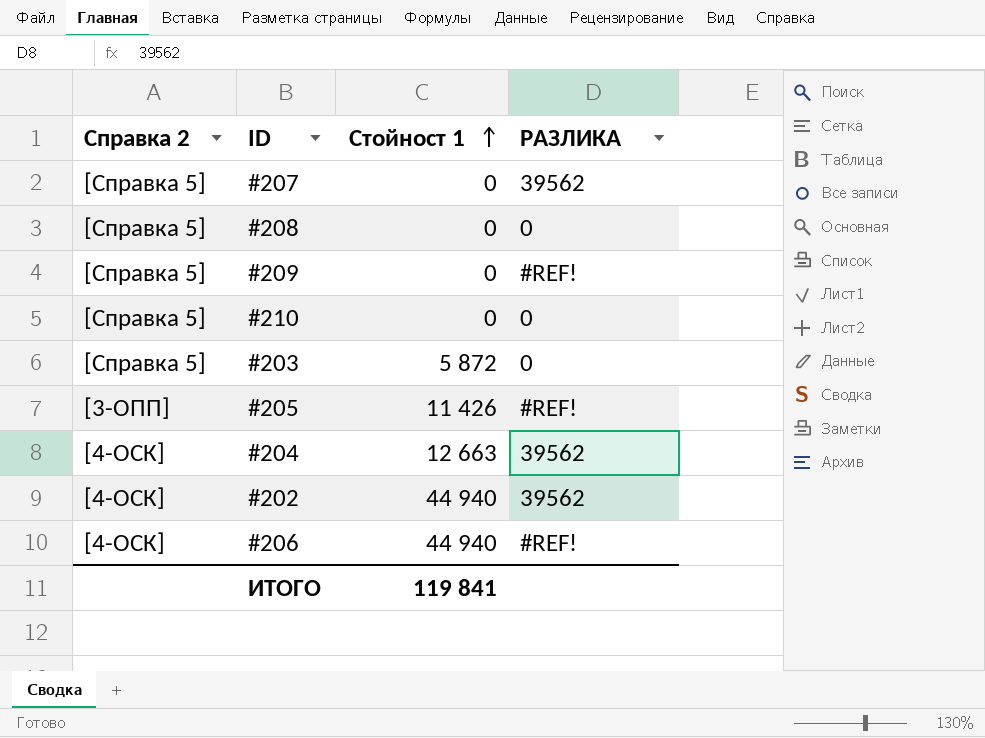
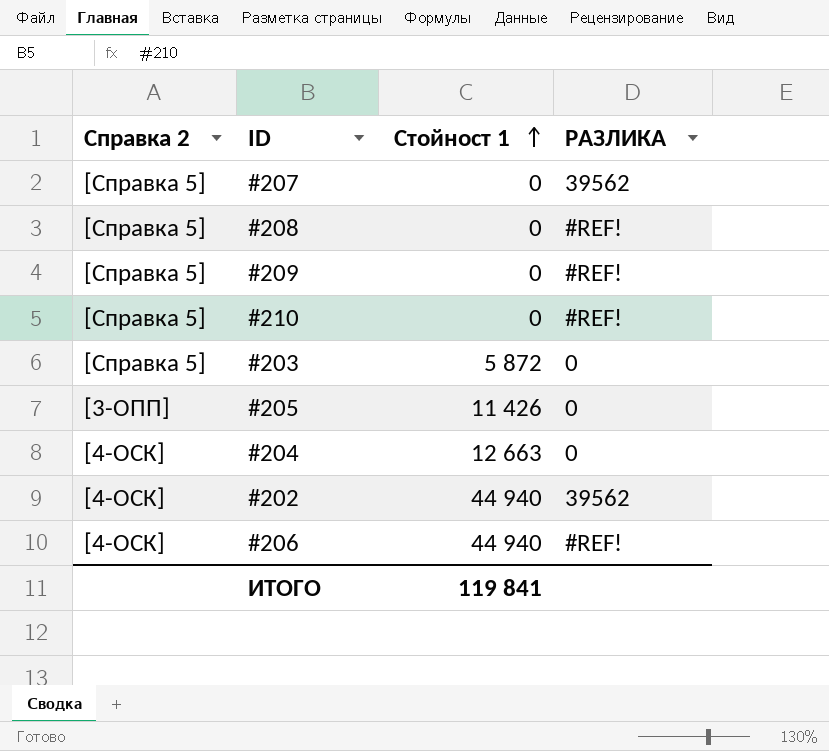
#208 | РАЗЛИКА: 0 -> #REF!
#210 | РАЗЛИКА: 0 -> #REF!
#205 | РАЗЛИКА: #REF! -> 0
#204 | РАЗЛИКА: 39562 -> 0

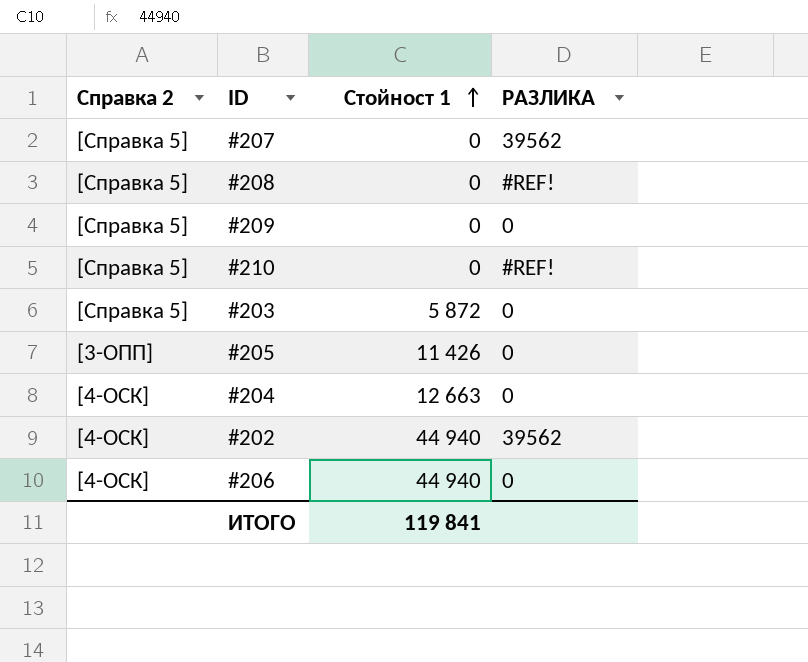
#209 | РАЗЛИКА: #REF! -> 0
#206 | РАЗЛИКА: #REF! -> 0

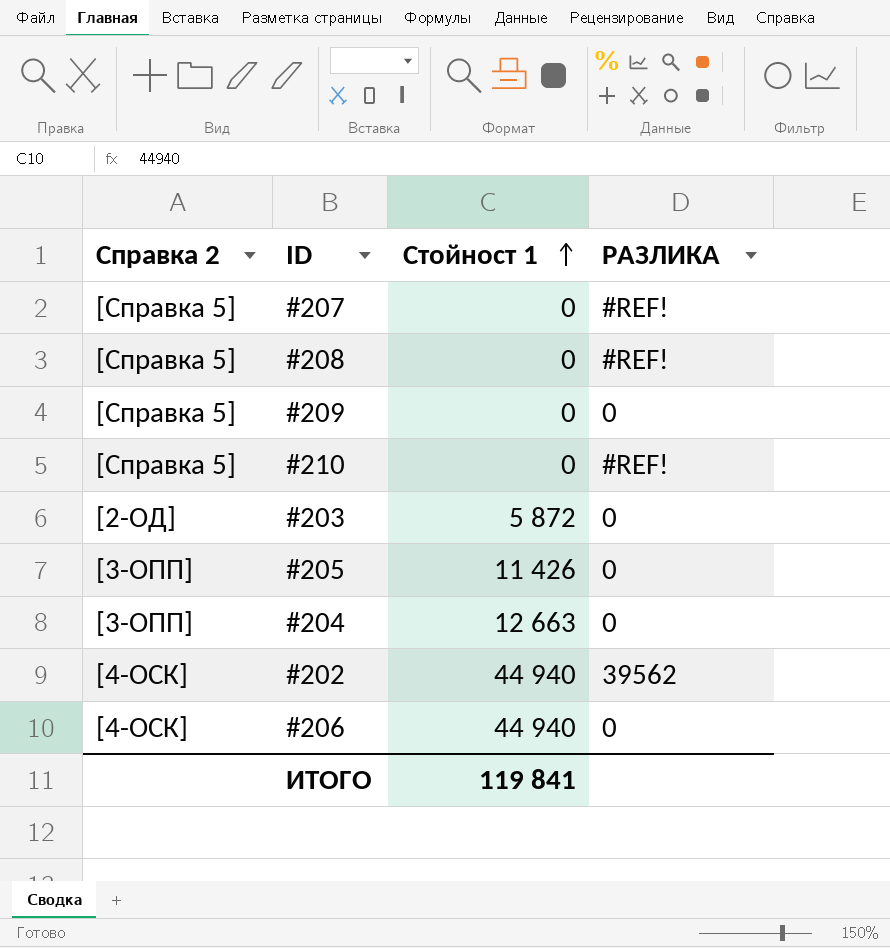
#207 | РАЗЛИКА: 39562 -> #REF!
#203 | Справка 2: [Справка 5] -> [2-ОД]
#204 | Справка 2: [4-ОСК] -> [3-ОПП]

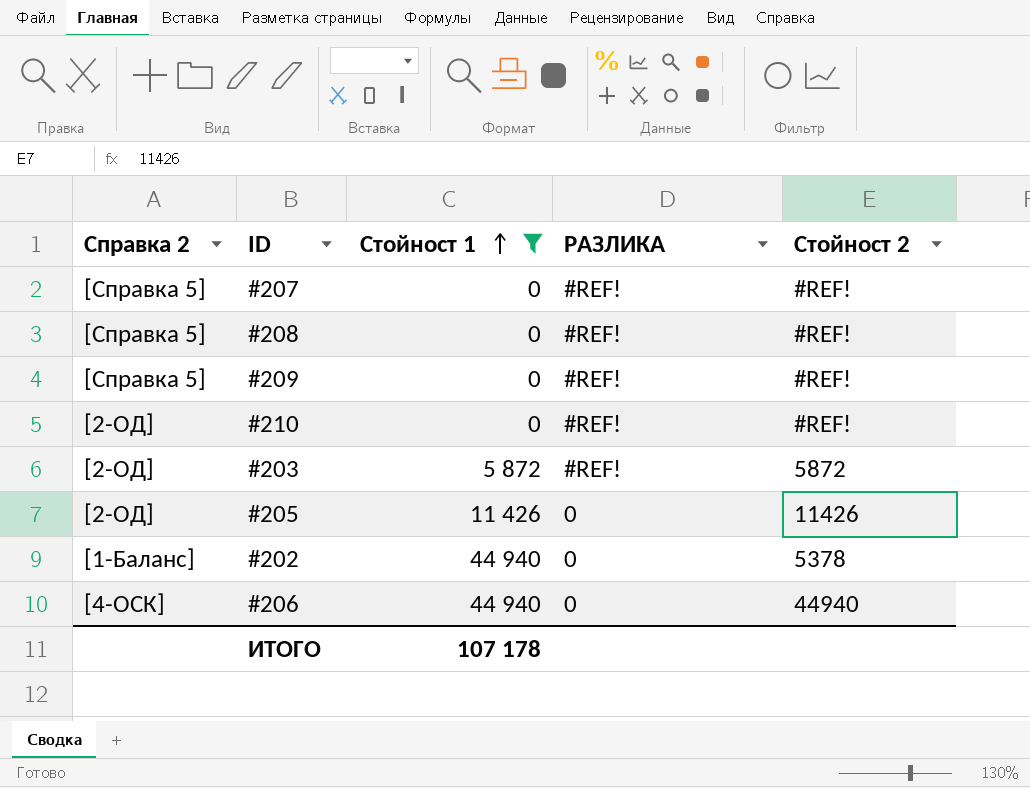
filter: none -> Стойност 1 != 12 663
column Стойност 2 | position: none -> 5
#209 | РАЗЛИКА: 0 -> #REF!
#210 | Справка 2: [Справка 5] -> [2-ОД]
#203 | РАЗЛИКА: 0 -> #REF!
#205 | Справка 2: [3-ОПП] -> [2-ОД]
#202 | Справка 2: [4-ОСК] -> [1-Баланс]
#202 | РАЗЛИКА: 39562 -> 0
ИТОГО | Стойност 1: 119 841 -> 107 178

